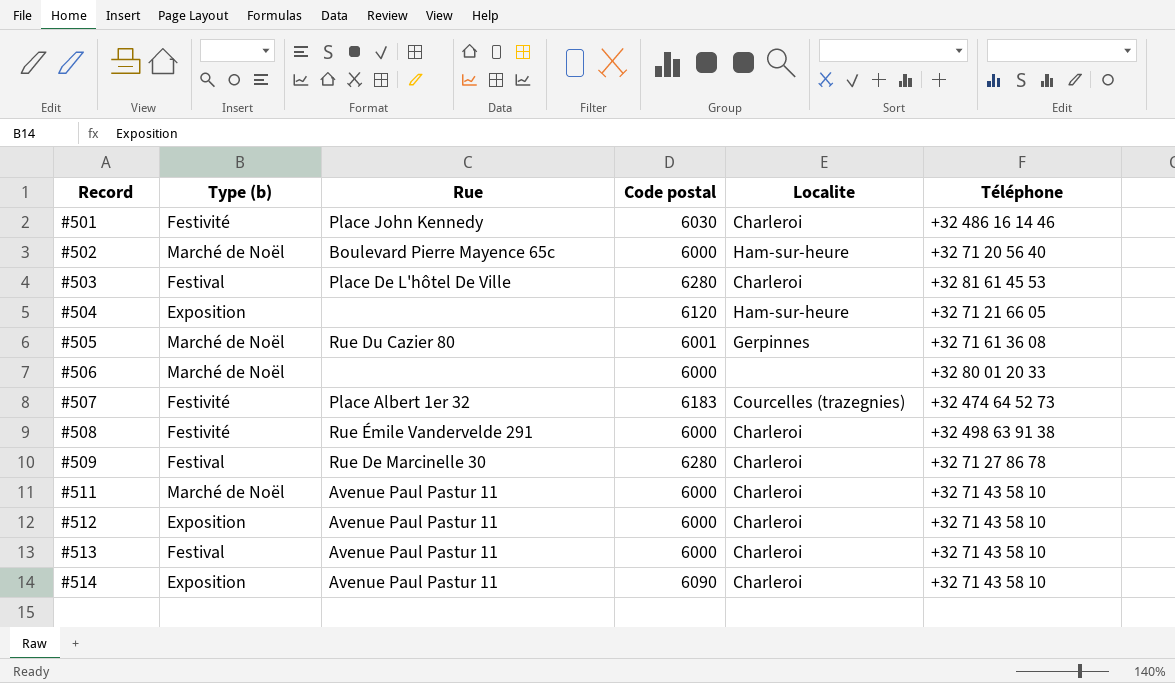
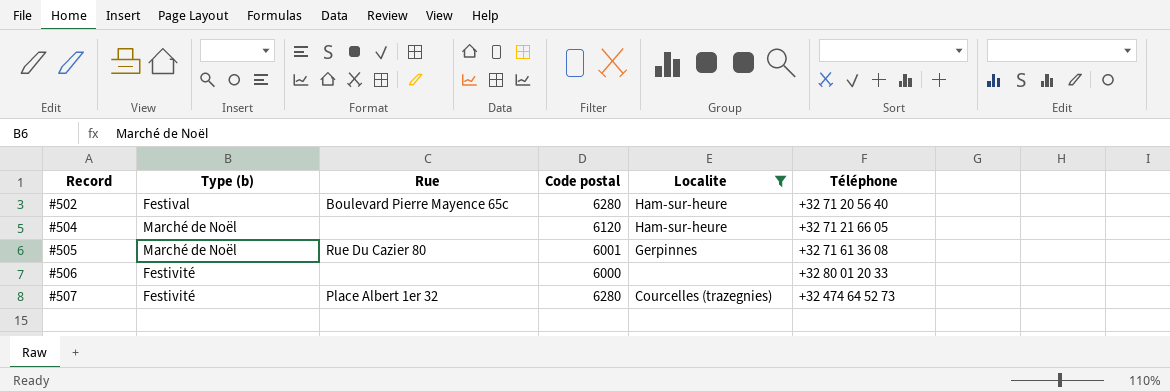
filter: none -> Localite != Charleroi
#502 | Type (b): Marché de Noël -> Festival
#502 | Code postal: 6000 -> 6280
#504 | Type (b): Exposition -> Marché de Noël
#506 | Type (b): Marché de Noël -> Festivité
#507 | Code postal: 6183 -> 6280

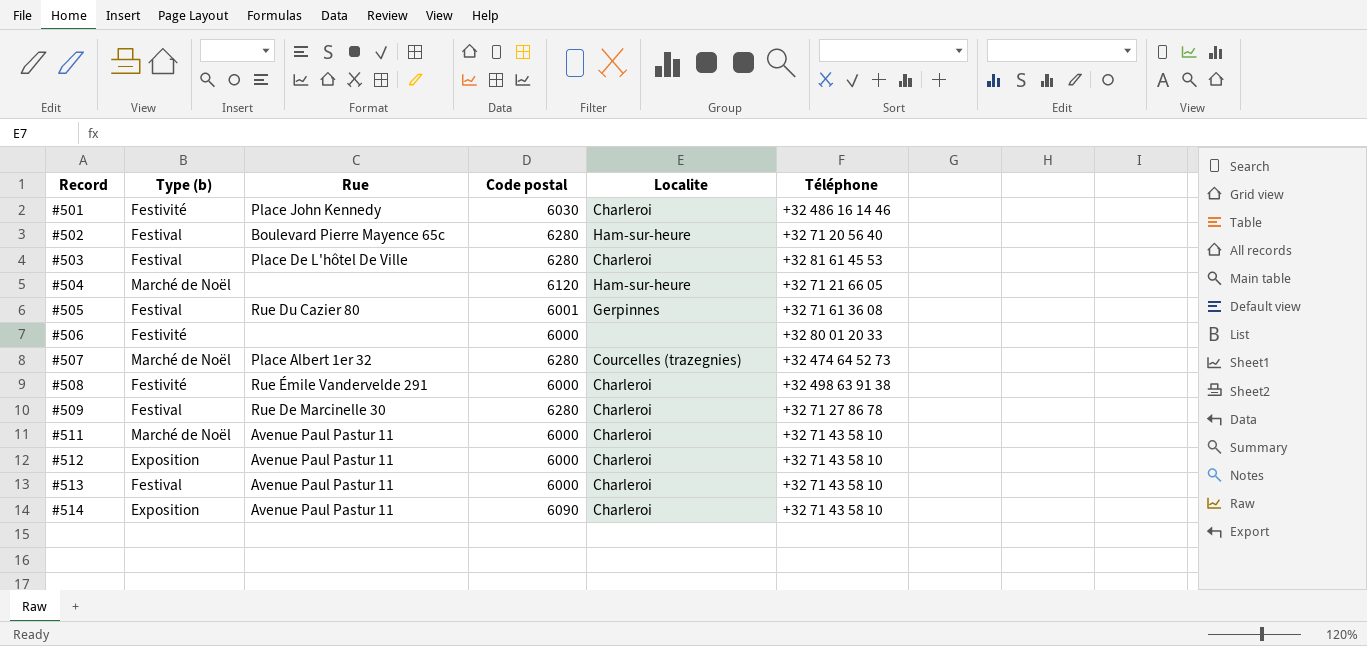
filter: Localite != Charleroi -> none
#505 | Type (b): Marché de Noël -> Festival
#507 | Type (b): Festivité -> Marché de Noël

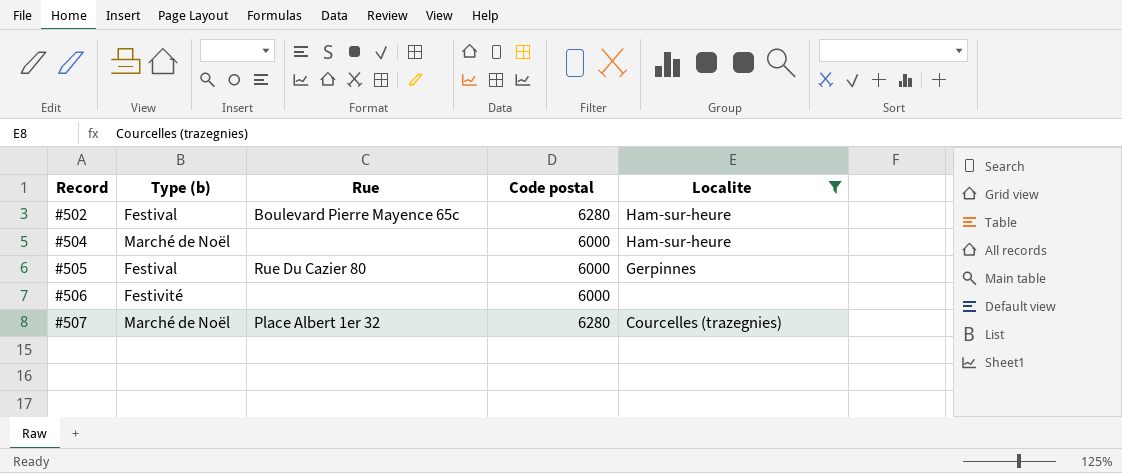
filter: none -> Localite != Charleroi
column Téléphone | position: 6 -> none
#504 | Code postal: 6120 -> 6000
#505 | Code postal: 6001 -> 6000

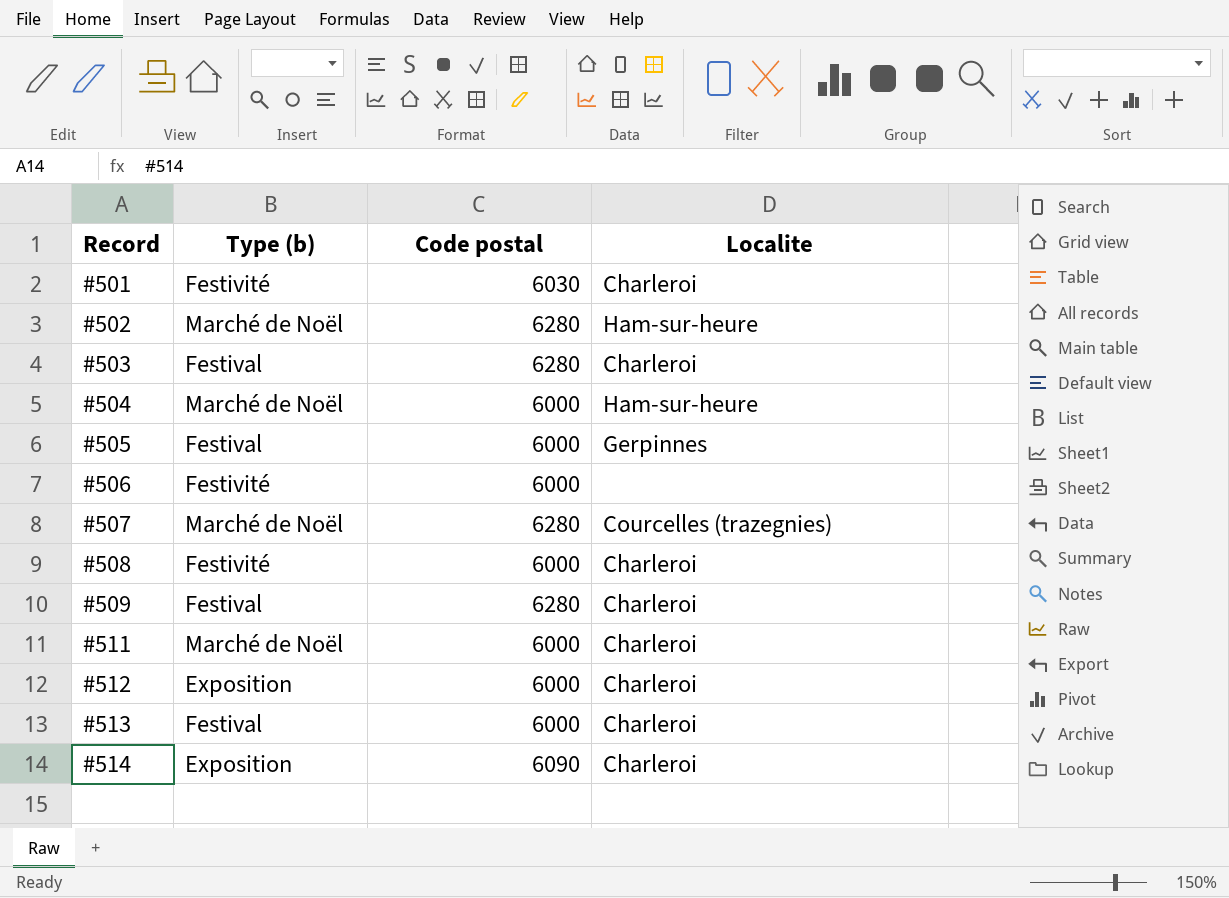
filter: Localite != Charleroi -> none
column Rue | position: 3 -> none
#502 | Type (b): Festival -> Marché de Noël

